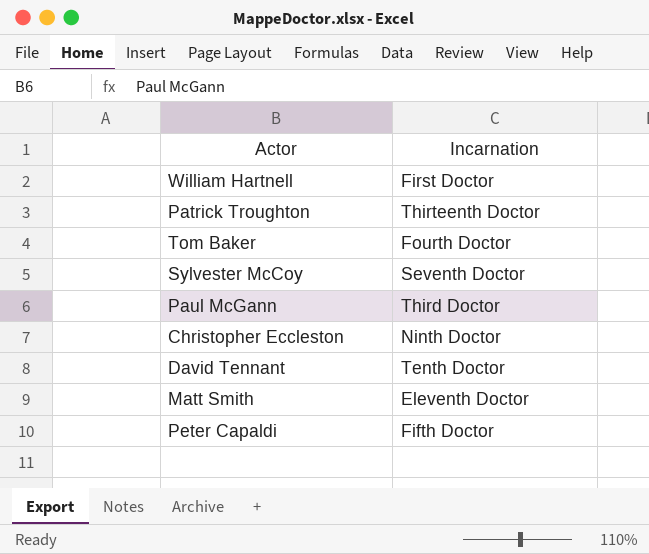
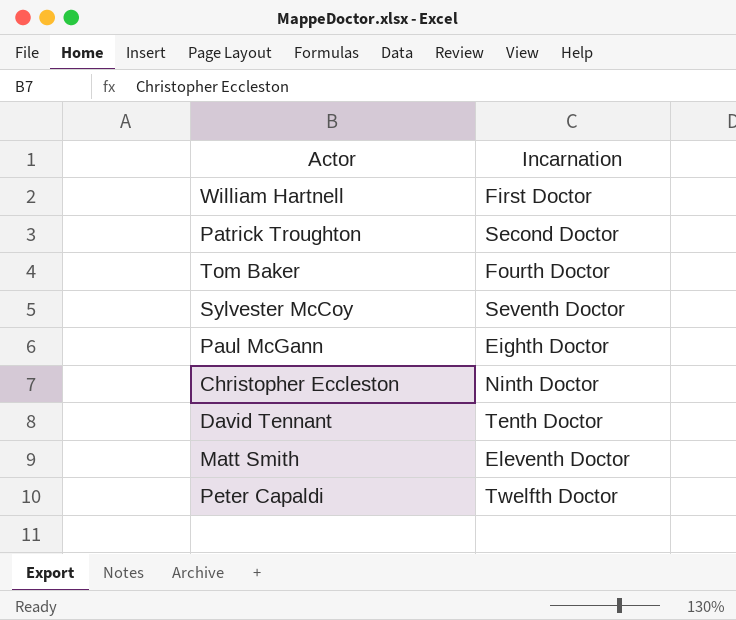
Patrick Troughton | Incarnation: Thirteenth Doctor -> Second Doctor
Paul McGann | Incarnation: Third Doctor -> Eighth Doctor
Peter Capaldi | Incarnation: Fifth Doctor -> Twelfth Doctor

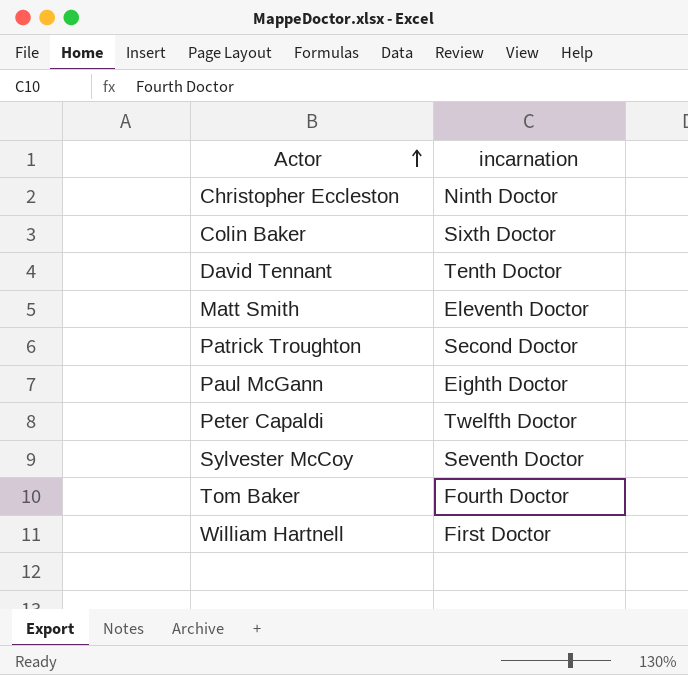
row order: none -> Actor ascending
column name: Incarnation -> incarnation
row Colin Baker: none -> Sixth Doctor

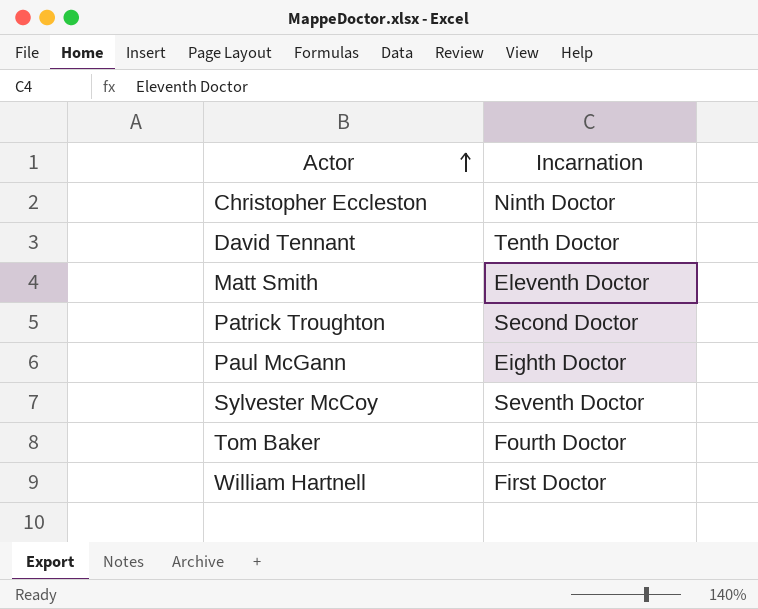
column name: incarnation -> Incarnation
row Colin Baker: Sixth Doctor -> none
row Peter Capaldi: Twelfth Doctor -> none

